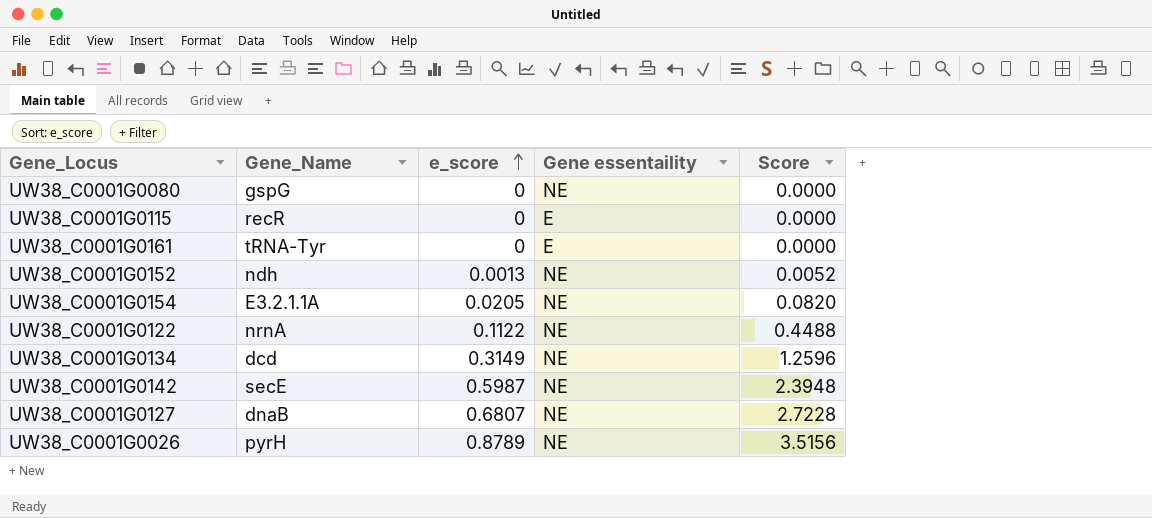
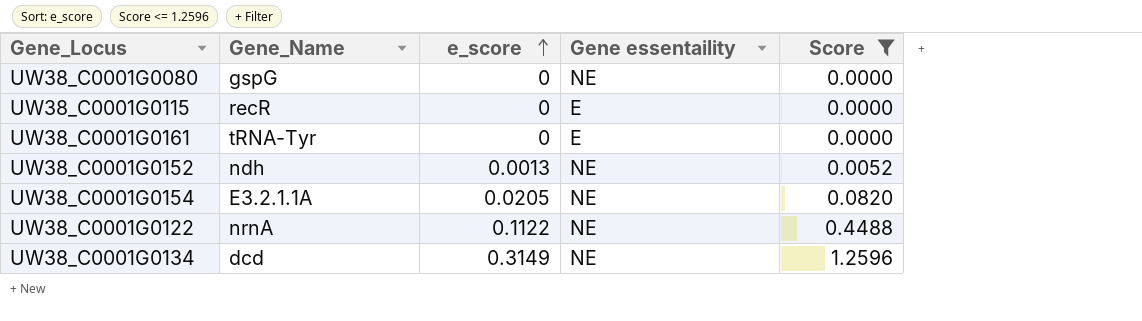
filter: none -> Score <= 1.2596

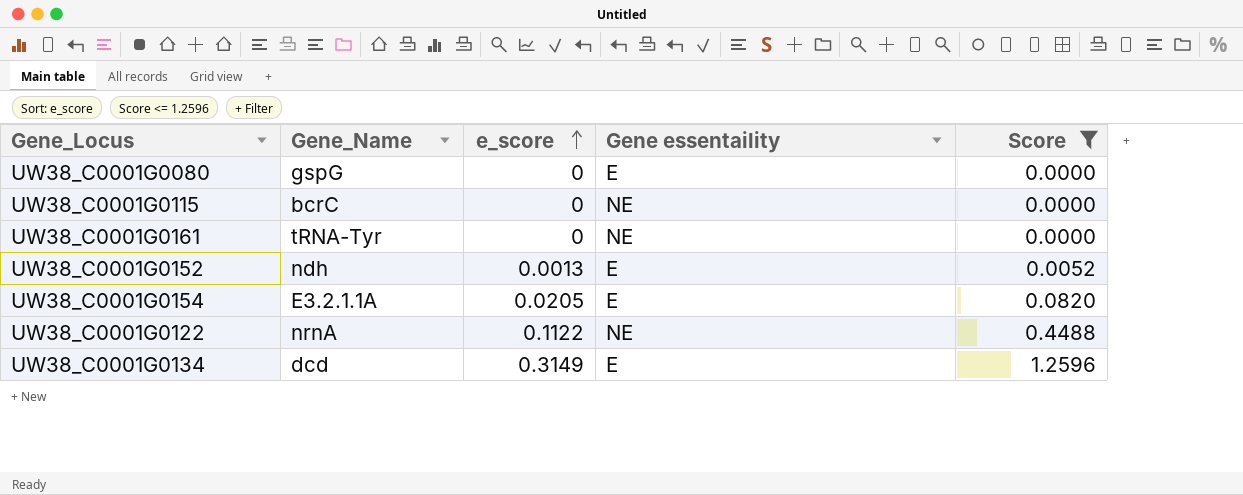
UW38_C0001G0080 | Gene essentaility: NE -> E
UW38_C0001G0115 | Gene_Name: recR -> bcrC
UW38_C0001G0115 | Gene essentaility: E -> NE
UW38_C0001G0161 | Gene essentaility: E -> NE
UW38_C0001G0152 | Gene essentaility: NE -> E
UW38_C0001G0154 | Gene essentaility: NE -> E
UW38_C0001G0134 | Gene essentaility: NE -> E

